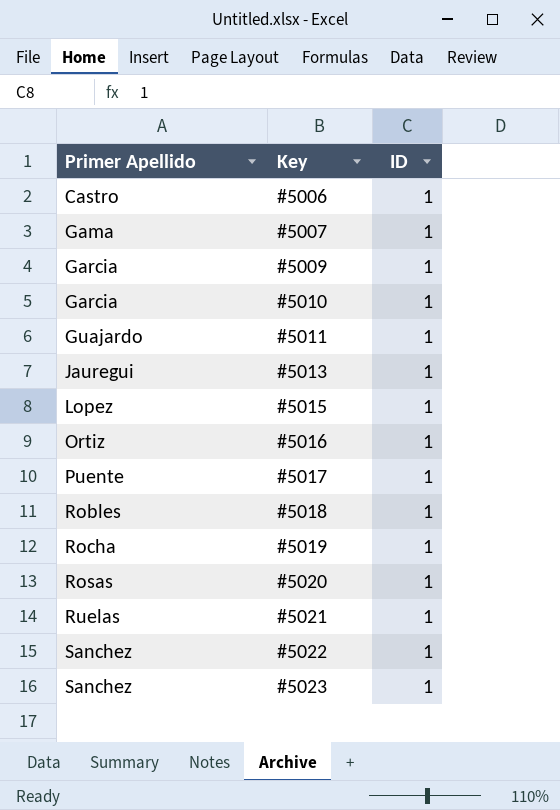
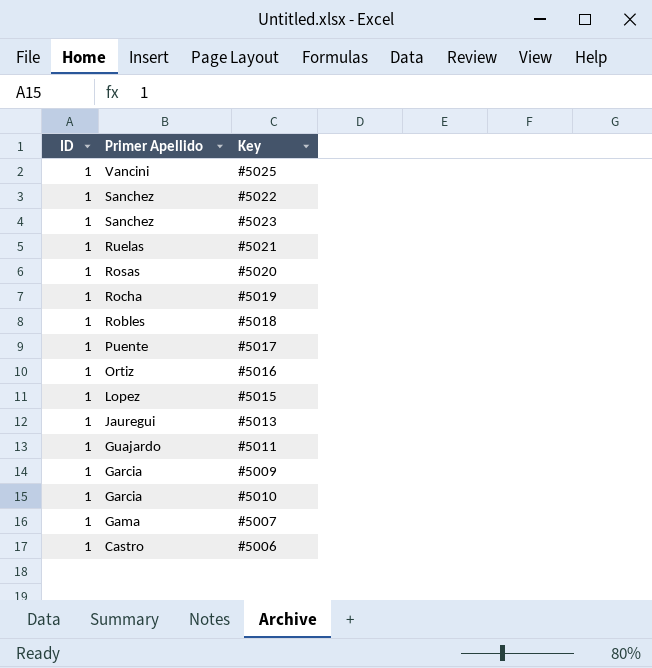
row order: Primer Apellido ascending -> Primer Apellido descending
column ID | position: 3 -> 1
row #5025: none -> 1 | Vancini

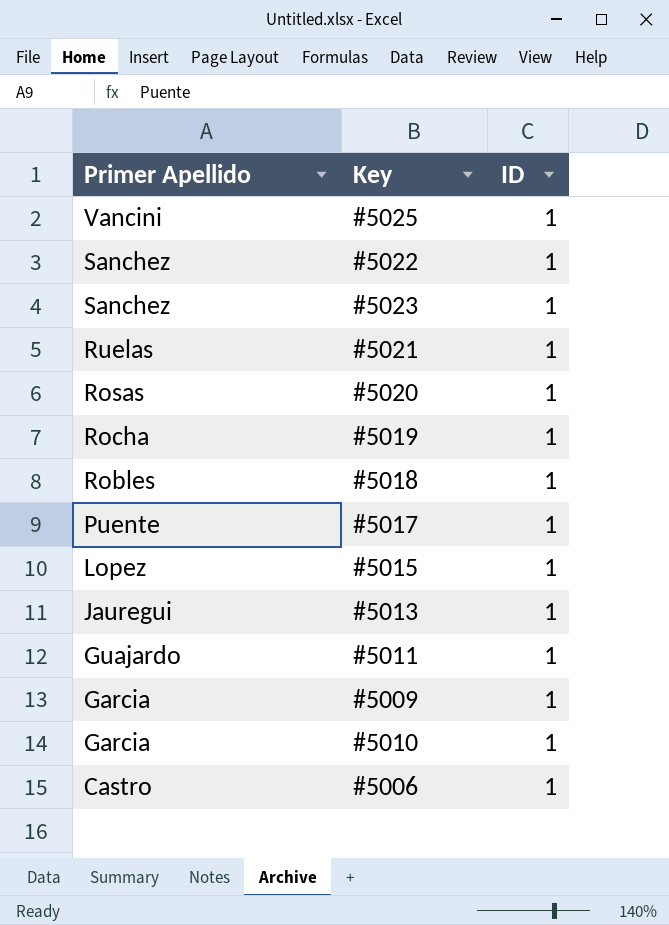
column ID | position: 1 -> 3
row #5016: 1 | Ortiz -> none
row #5007: 1 | Gama -> none

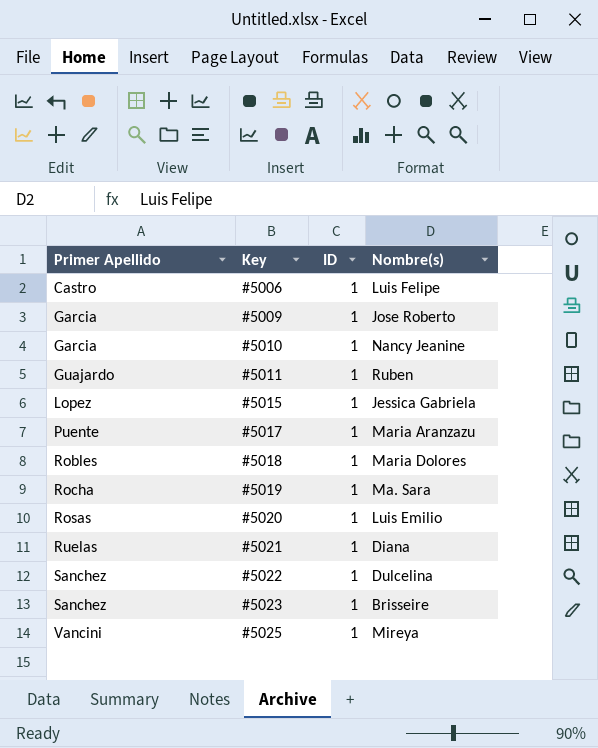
row order: Primer Apellido descending -> Primer Apellido ascending
column Nombre(s) | position: none -> 4
row #5013: Jauregui | 1 -> none

